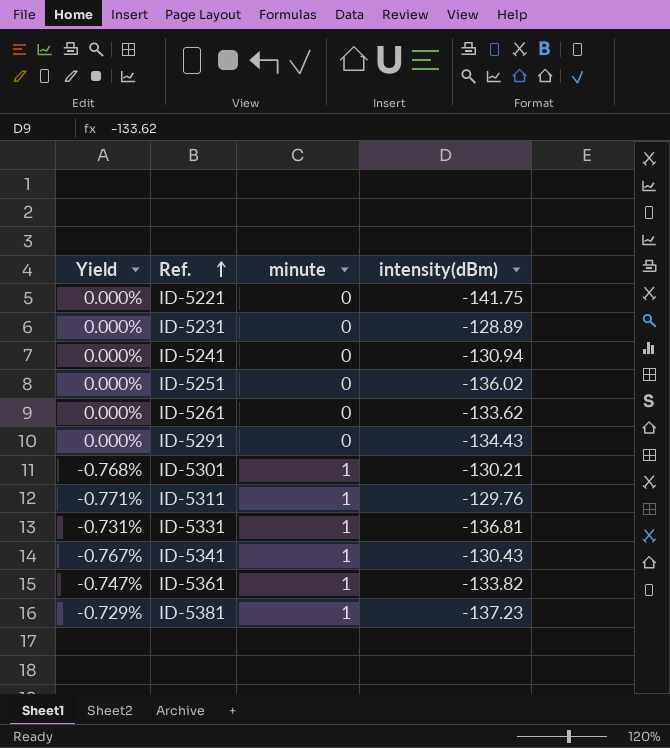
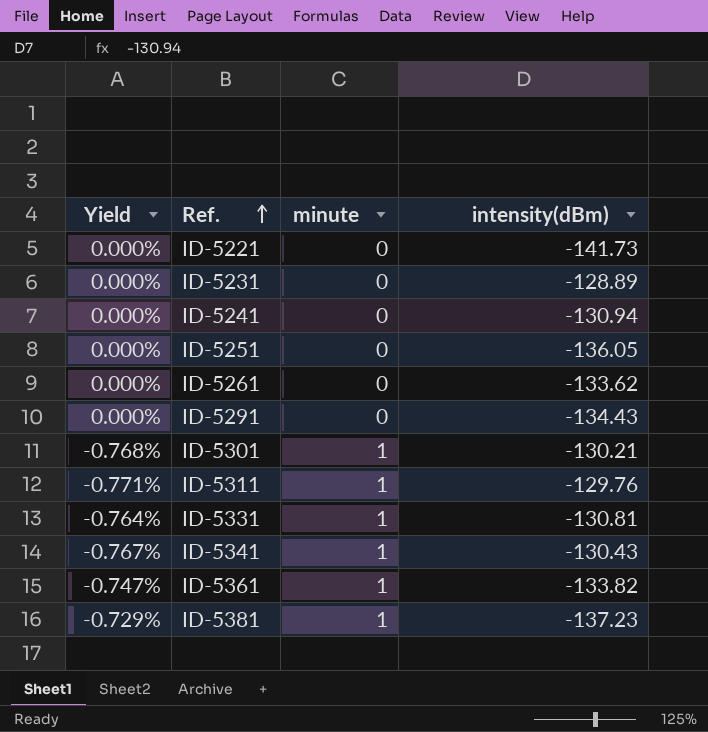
ID-5221 | intensity(dBm): -141.75 -> -141.73
ID-5251 | intensity(dBm): -136.02 -> -136.05
ID-5331 | Yield: -0.731% -> -0.764%
ID-5331 | intensity(dBm): -136.81 -> -130.81

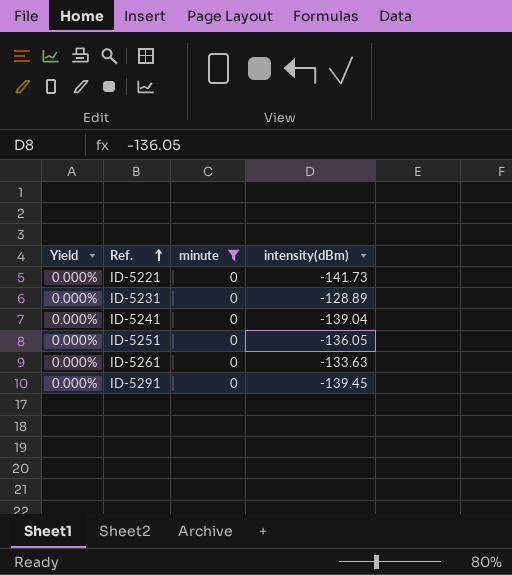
filter: none -> minute = 0
ID-5241 | intensity(dBm): -130.94 -> -139.04
ID-5261 | intensity(dBm): -133.62 -> -133.63
ID-5291 | intensity(dBm): -134.43 -> -139.45

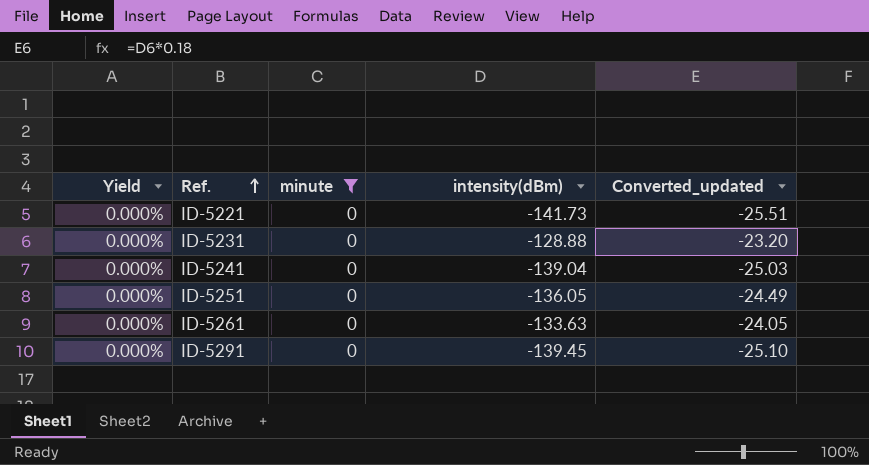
column Converted_updated | formula: none -> [intensity(dBm)] * 0.18
ID-5231 | intensity(dBm): -128.89 -> -128.88

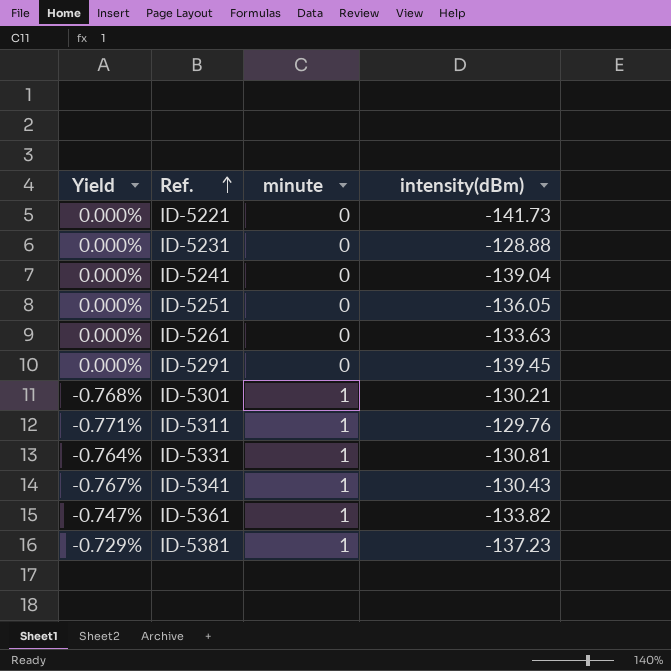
filter: minute = 0 -> none
column Converted_updated | formula: [intensity(dBm)] * 0.18 -> none

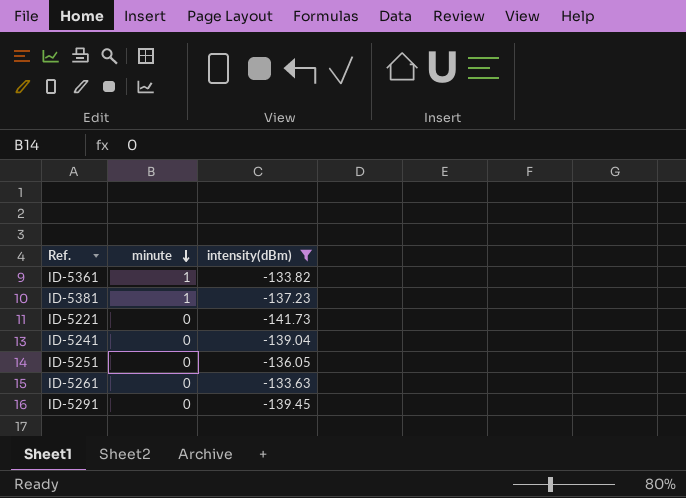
filter: none -> intensity(dBm) <= -133.63
row order: Ref. ascending -> minute descending
column Yield | formula: [minute] / [intensity(dBm)] -> none

